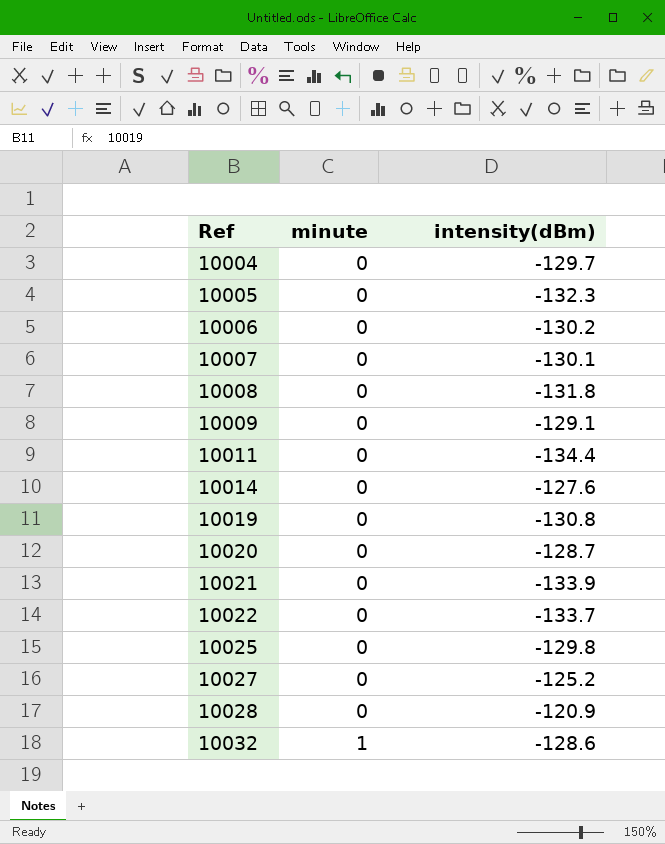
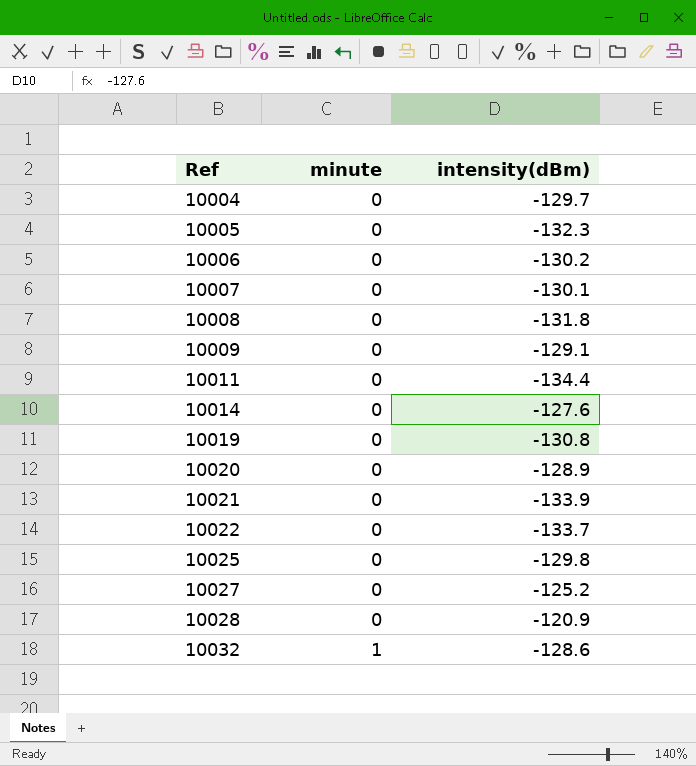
10020 | intensity(dBm): -128.7 -> -128.9

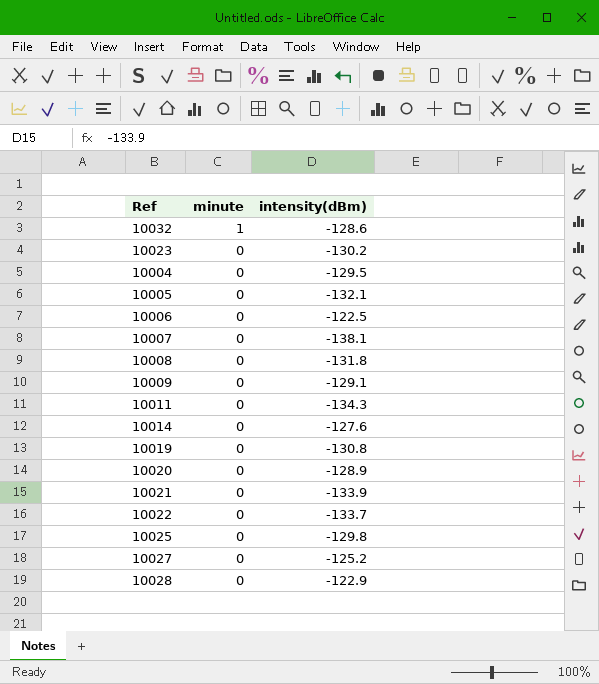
row order: Ref ascending -> minute descending
row 10023: none -> 0 | -130.2
10004 | intensity(dBm): -129.7 -> -129.5
10005 | intensity(dBm): -132.3 -> -132.1
10006 | intensity(dBm): -130.2 -> -122.5
10007 | intensity(dBm): -130.1 -> -138.1
10011 | intensity(dBm): -134.4 -> -134.3
10028 | intensity(dBm): -120.9 -> -122.9

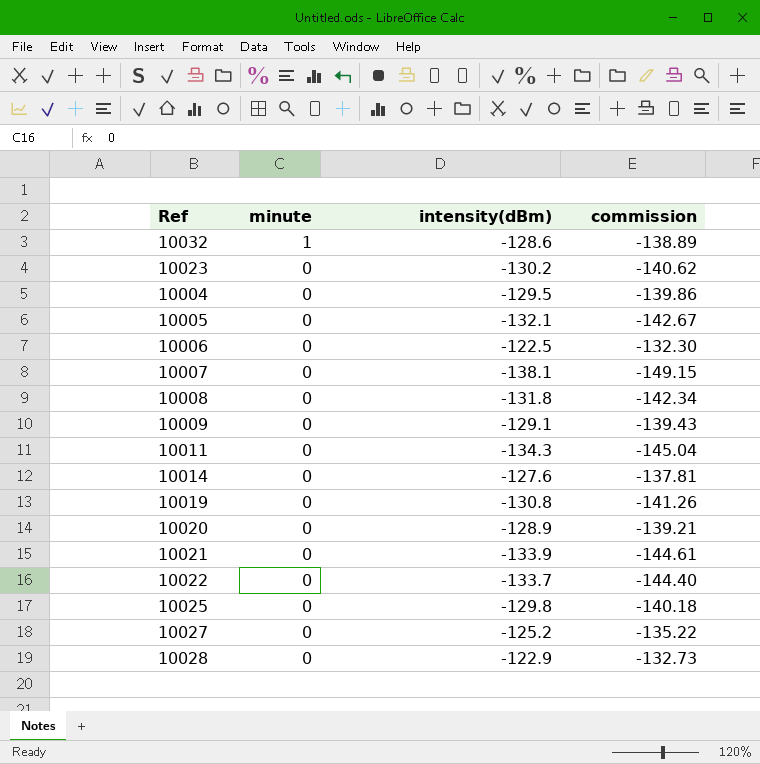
column commission | formula: none -> [intensity(dBm)] * 1.08

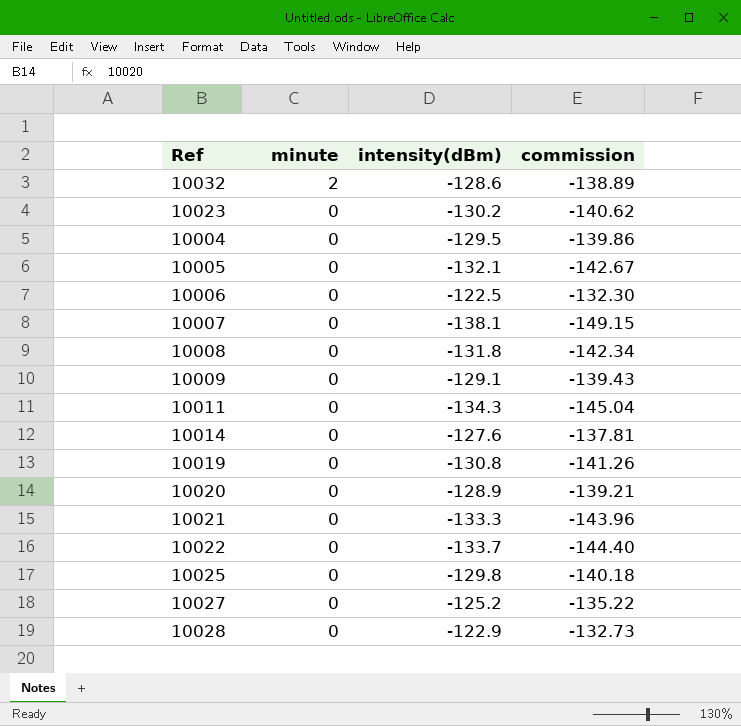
10032 | minute: 1 -> 2
10021 | intensity(dBm): -133.9 -> -133.3
10021 | commission: -144.61 -> -143.96

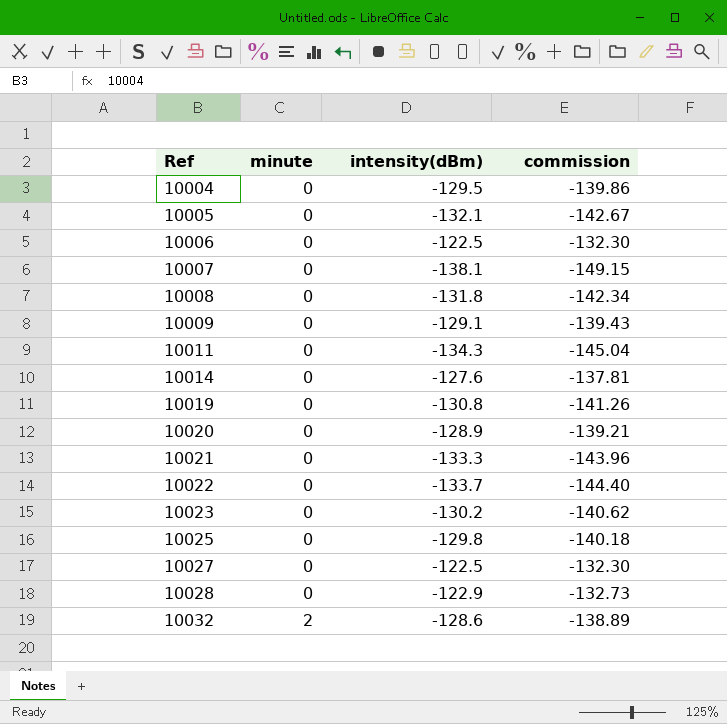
row order: minute descending -> Ref ascending
10027 | intensity(dBm): -125.2 -> -122.5
10027 | commission: -135.22 -> -132.30

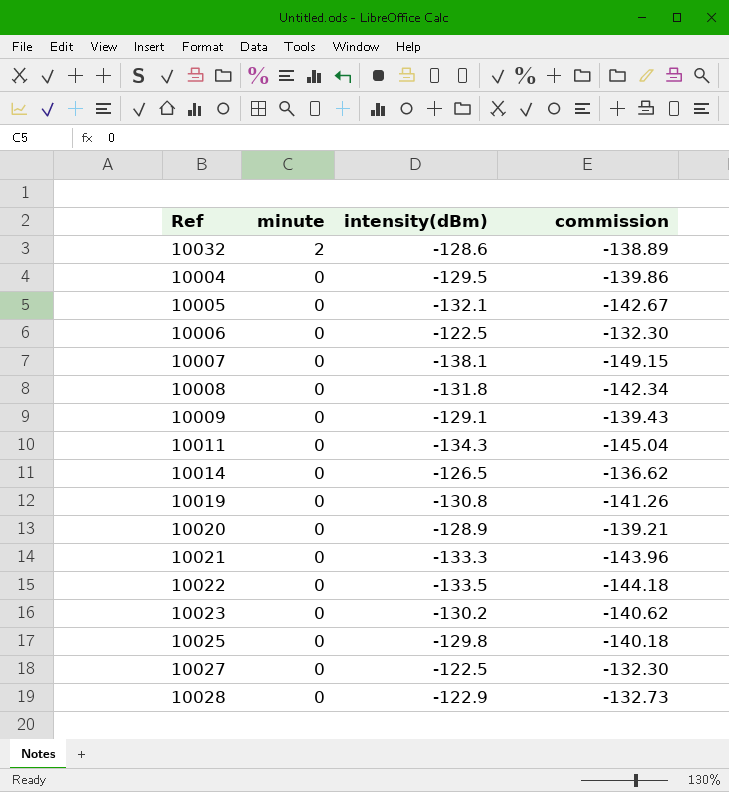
row order: Ref ascending -> minute descending
10014 | intensity(dBm): -127.6 -> -126.5
10014 | commission: -137.81 -> -136.62
10022 | intensity(dBm): -133.7 -> -133.5
10022 | commission: -144.40 -> -144.18

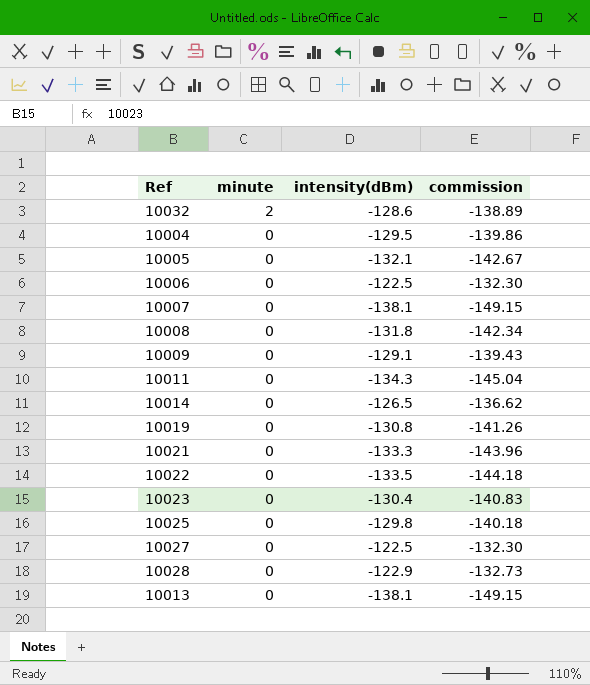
row 10020: 0 | -128.9 | -139.21 -> none
10023 | intensity(dBm): -130.2 -> -130.4
10023 | commission: -140.62 -> -140.83
row 10013: none -> 0 | -138.1 | -149.15

